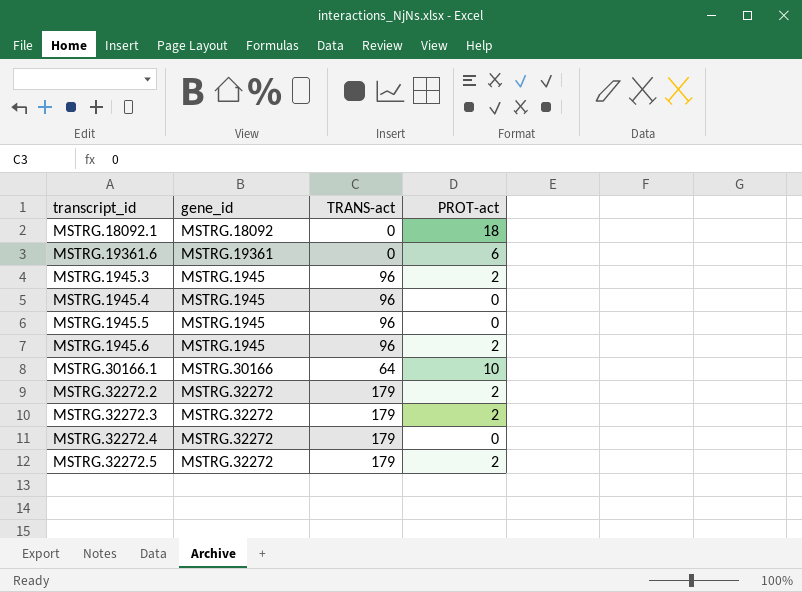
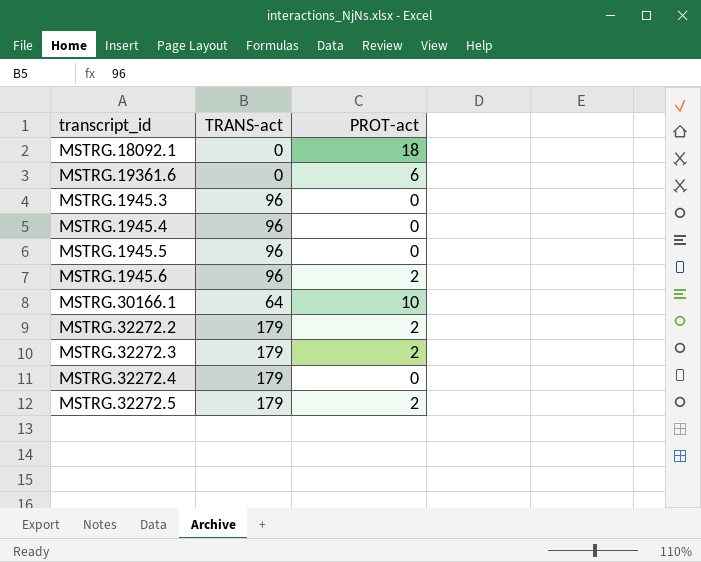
column gene_id | position: 2 -> none
MSTRG.1945.3 | PROT-act: 2 -> 0

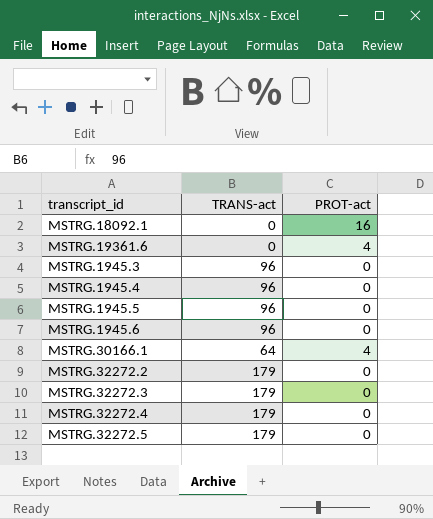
MSTRG.18092.1 | PROT-act: 18 -> 16
MSTRG.19361.6 | PROT-act: 6 -> 4
MSTRG.1945.6 | PROT-act: 2 -> 0
MSTRG.30166.1 | PROT-act: 10 -> 4
MSTRG.32272.2 | PROT-act: 2 -> 0
MSTRG.32272.3 | PROT-act: 2 -> 0
MSTRG.32272.5 | PROT-act: 2 -> 0

